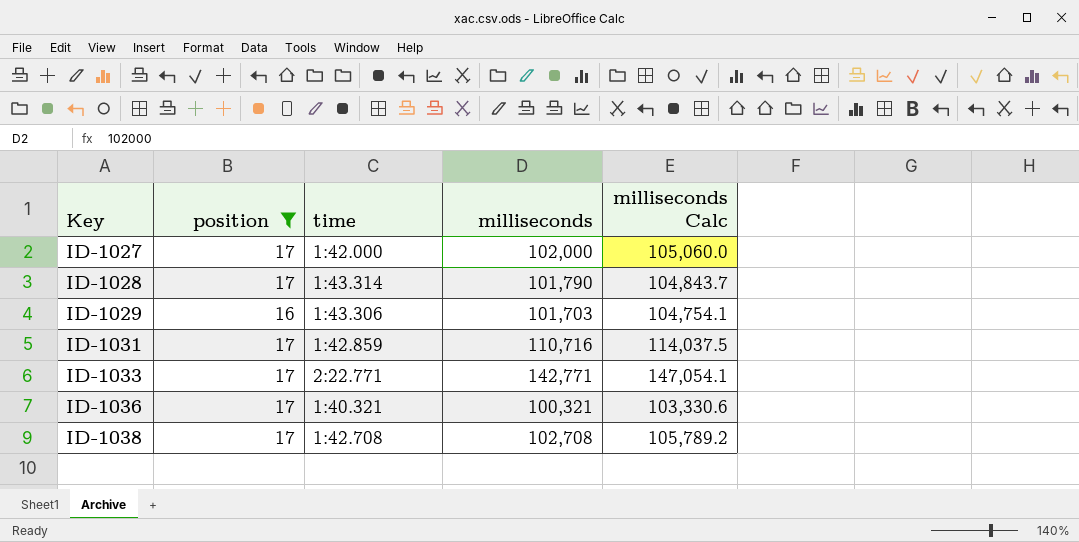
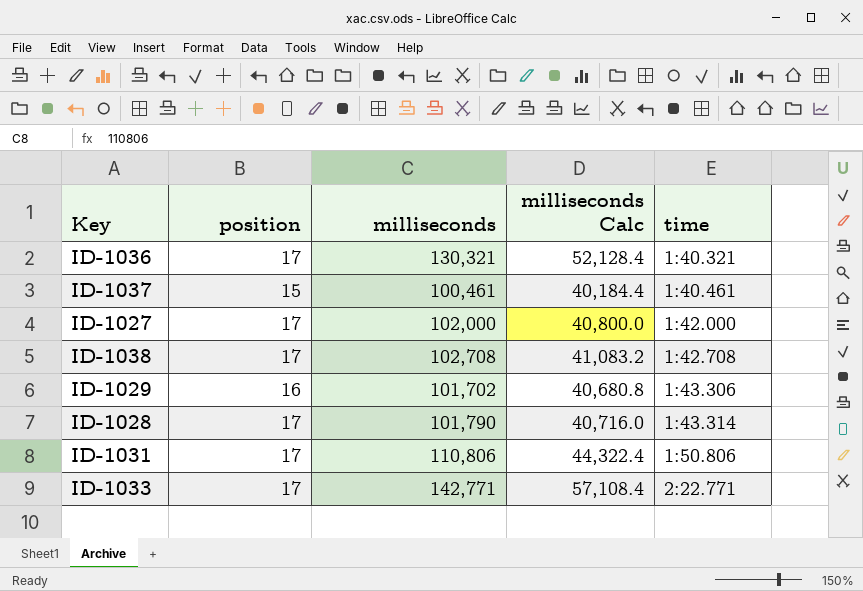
filter: position != 15 -> none
row order: Key ascending -> time ascending
column milliseconds Calc | formula: [milliseconds] * 1.03 -> [milliseconds] * 0.4
column time | position: 3 -> 5
ID-1036 | milliseconds: 100,321 -> 130,321
ID-1029 | milliseconds: 101,703 -> 101,702
ID-1031 | milliseconds: 110,716 -> 110,806
ID-1031 | time: 1:42.859 -> 1:50.806

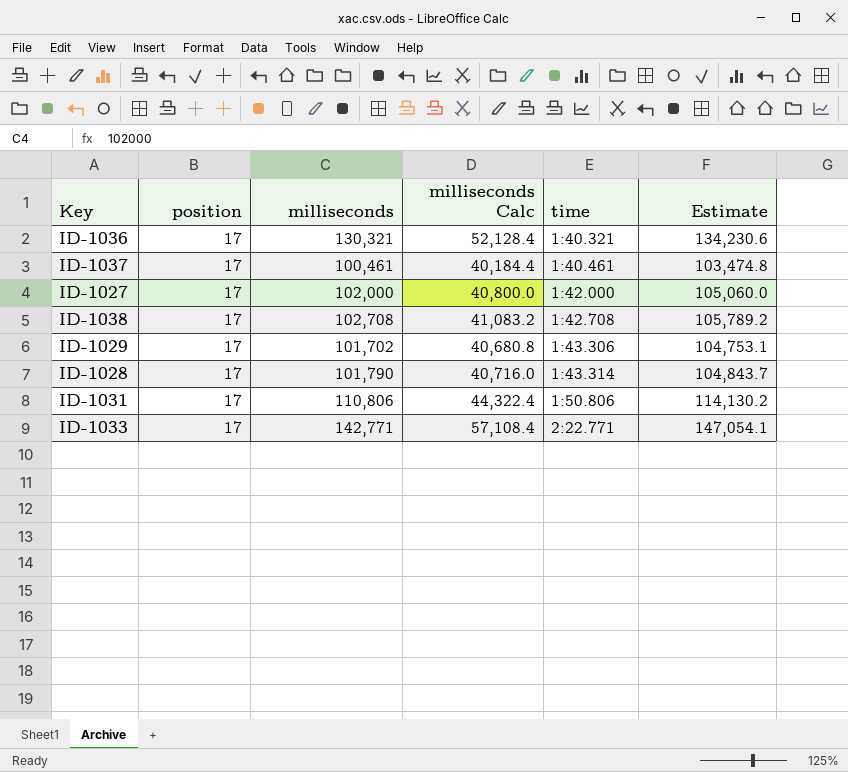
column Estimate | formula: none -> [milliseconds] * 1.03
ID-1037 | position: 15 -> 17
ID-1029 | position: 16 -> 17

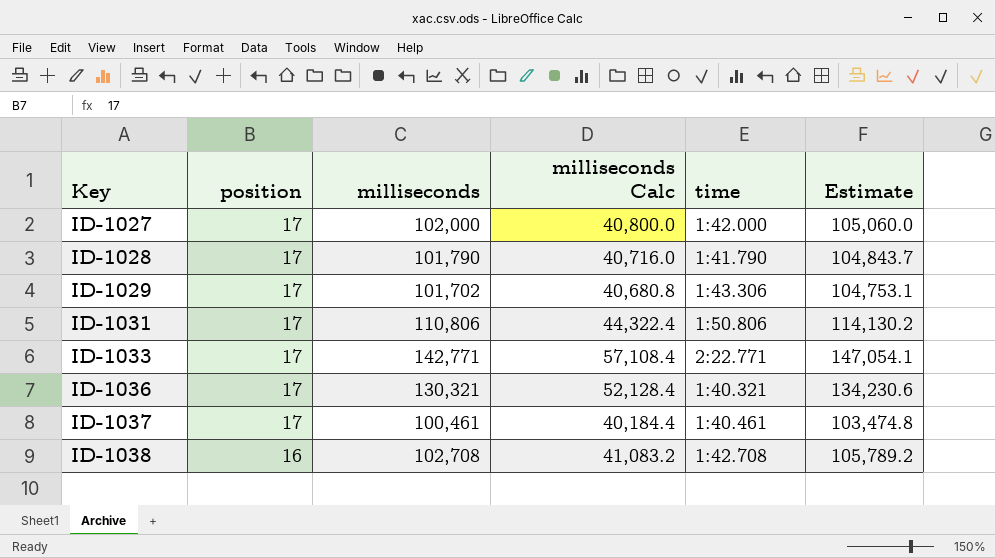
row order: time ascending -> Key ascending
ID-1028 | time: 1:43.314 -> 1:41.790
ID-1038 | position: 17 -> 16

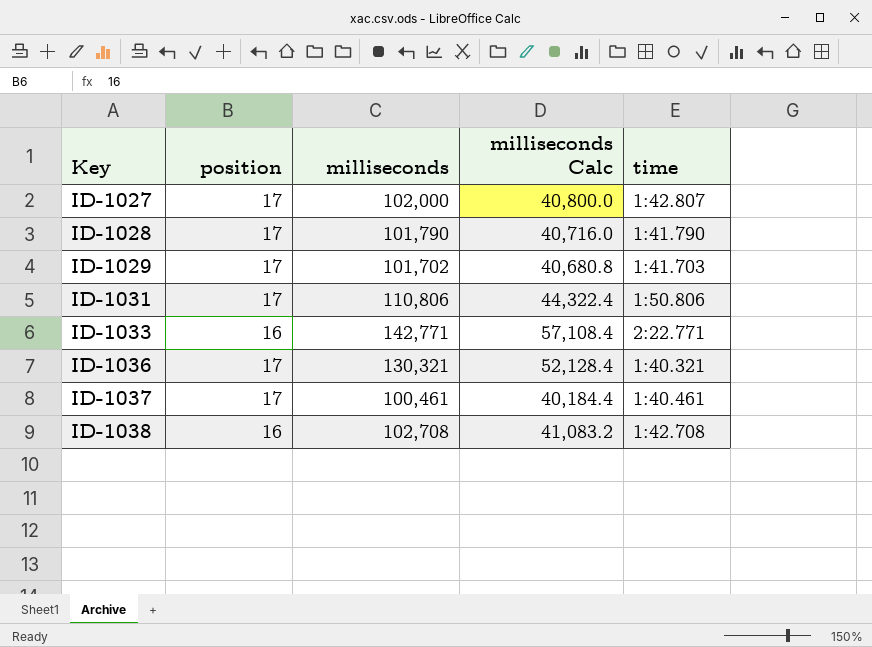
column Estimate | formula: [milliseconds] * 1.03 -> none
ID-1027 | time: 1:42.000 -> 1:42.807
ID-1029 | time: 1:43.306 -> 1:41.703
ID-1033 | position: 17 -> 16

